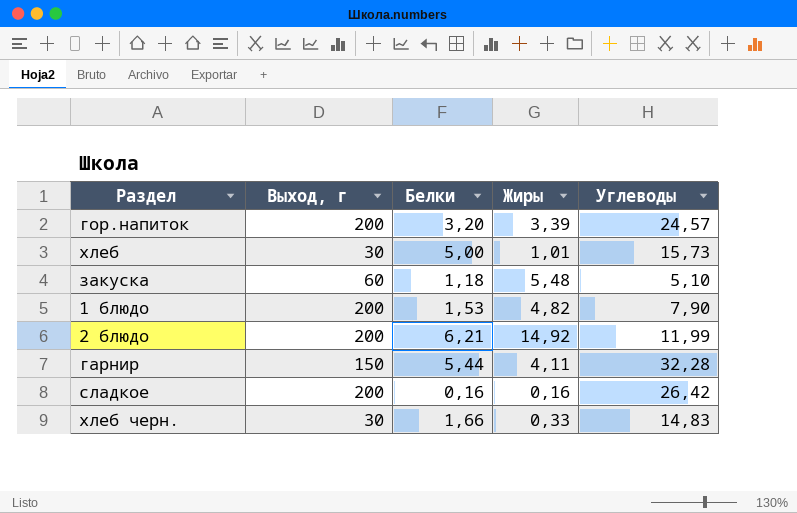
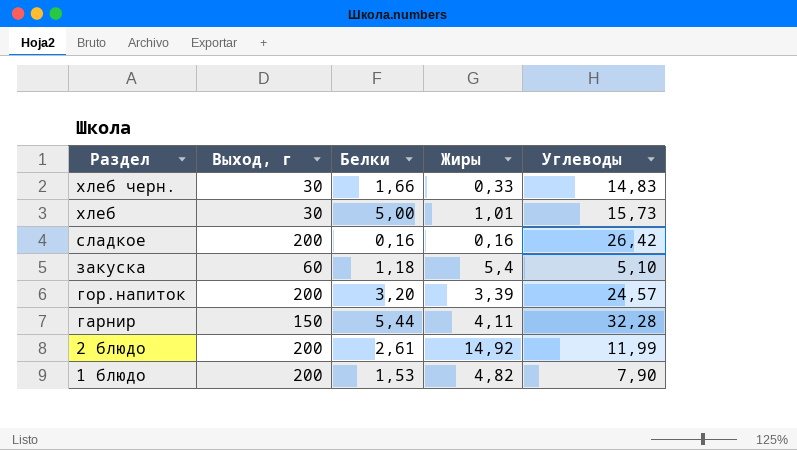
row order: none -> Раздел descending
закуска | Жиры: 5,48 -> 5,4
2 блюдо | Белки: 6,21 -> 2,61

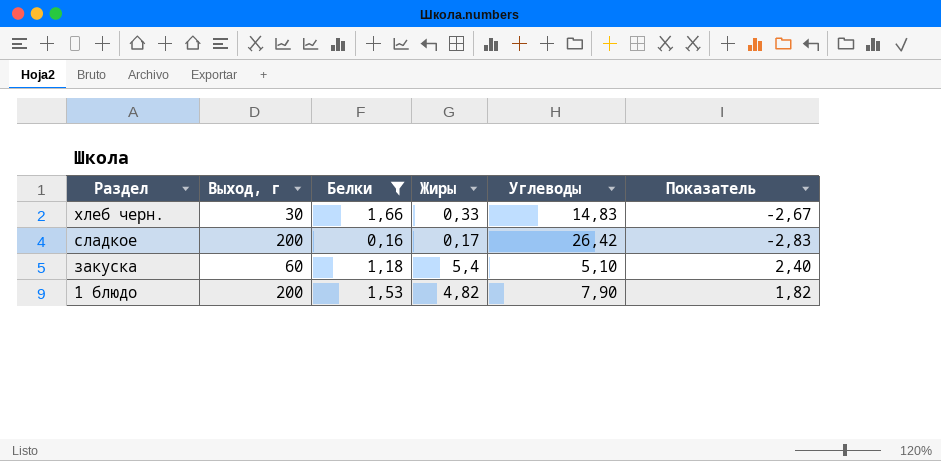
filter: none -> Белки <= 1,66
column Показатель | formula: none -> [Жиры] - 3
сладкое | Жиры: 0,16 -> 0,17

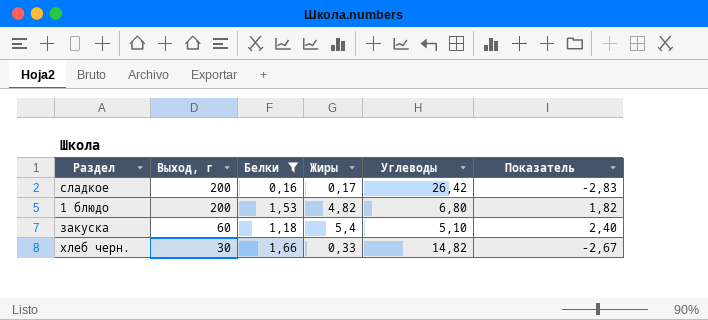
row order: Раздел descending -> Выход, г descending
1 блюдо | Углеводы: 7,90 -> 6,80
хлеб черн. | Углеводы: 14,83 -> 14,82

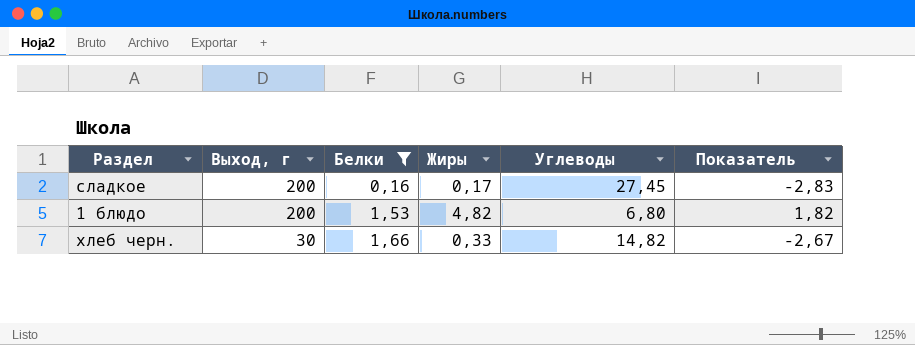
row закуска: 60 | 1,18 | 5,4 | 5,10 | 2,40 -> none
сладкое | Углеводы: 26,42 -> 27,45

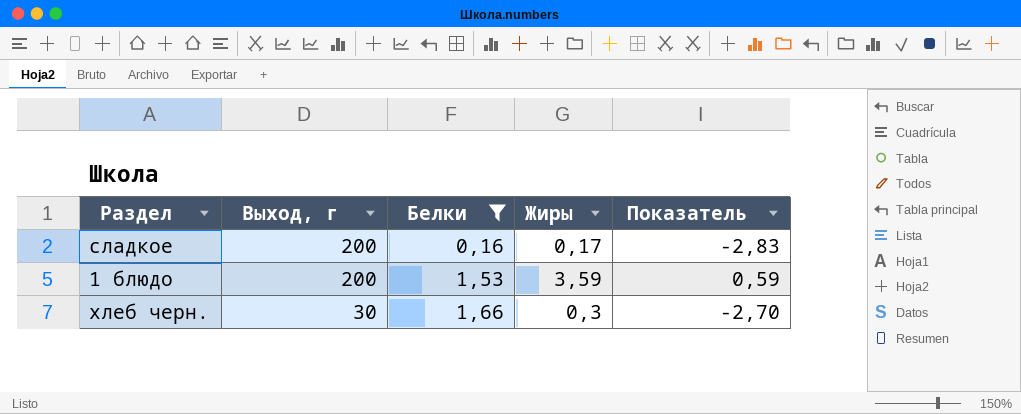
column Углеводы | position: 5 -> none
1 блюдо | Жиры: 4,82 -> 3,59
1 блюдо | Показатель: 1,82 -> 0,59
хлеб черн. | Жиры: 0,33 -> 0,3
хлеб черн. | Показатель: -2,67 -> -2,70

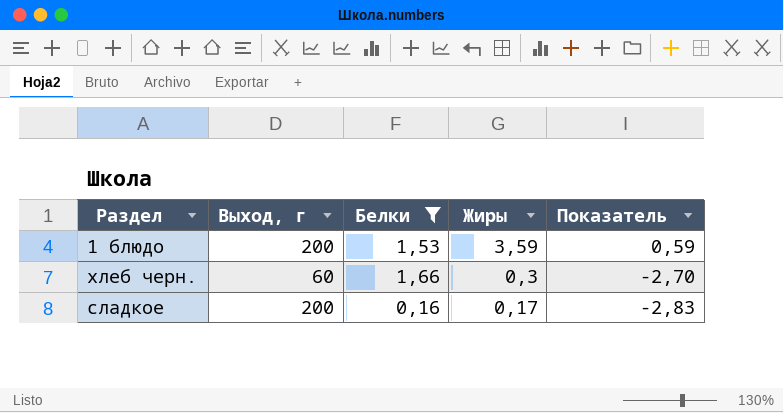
row order: Выход, г descending -> Жиры descending
хлеб черн. | Выход, г: 30 -> 60

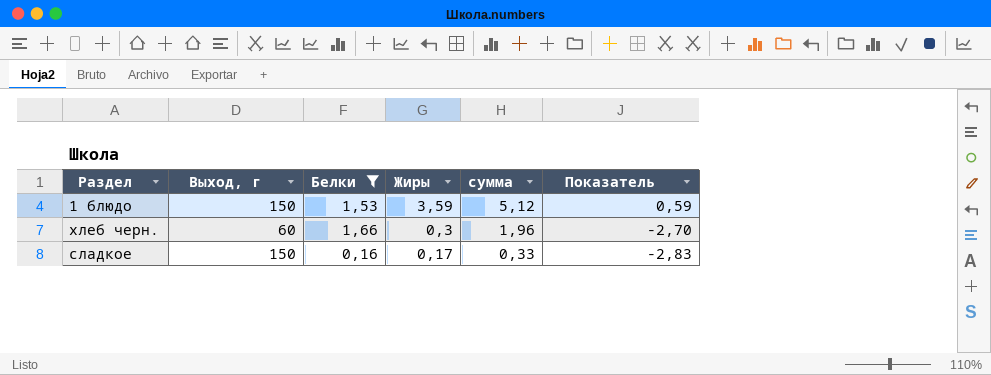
column сумма | formula: none -> [Белки] + [Жиры]
1 блюдо | Выход, г: 200 -> 150
сладкое | Выход, г: 200 -> 150

